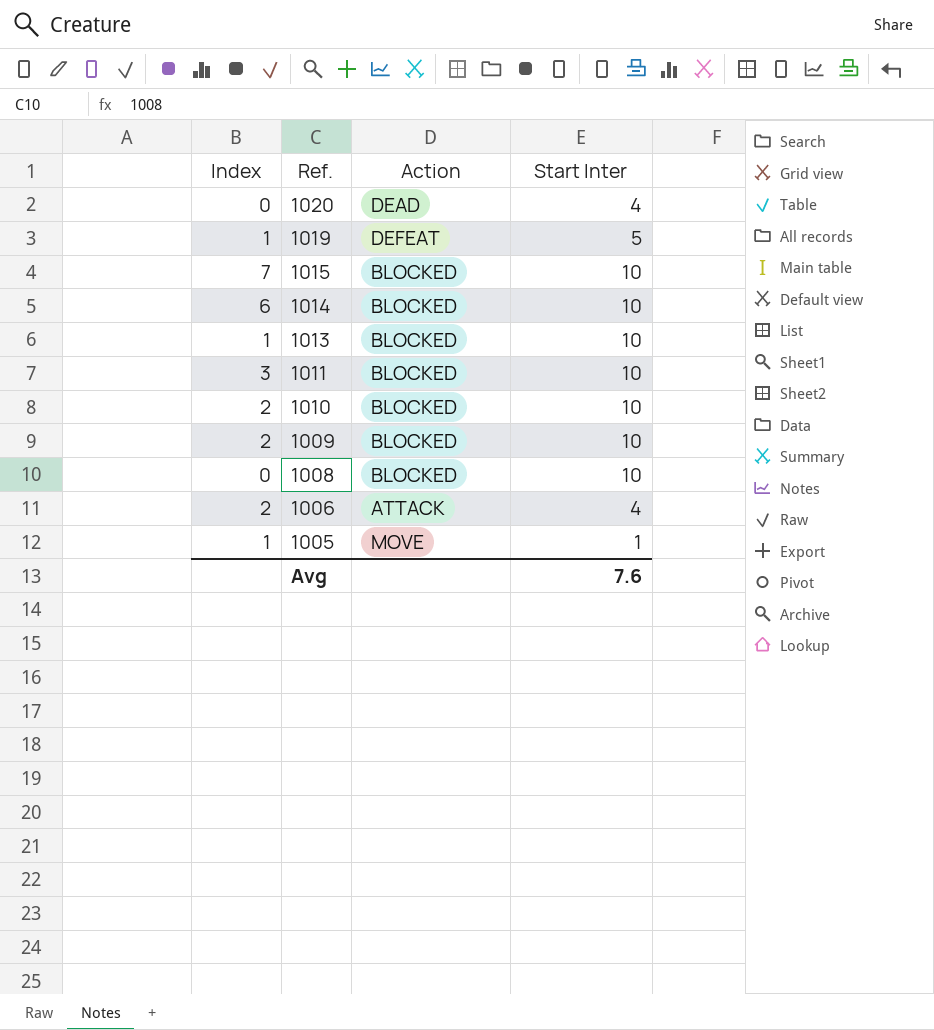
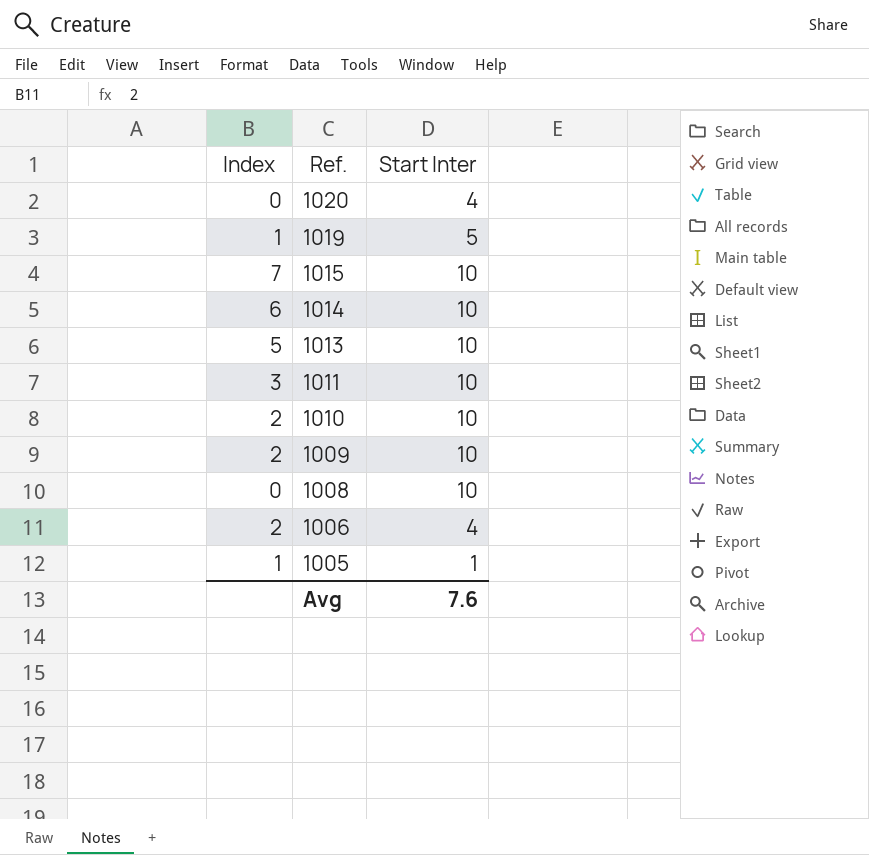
column Action | position: 3 -> none
1013 | Index: 1 -> 5

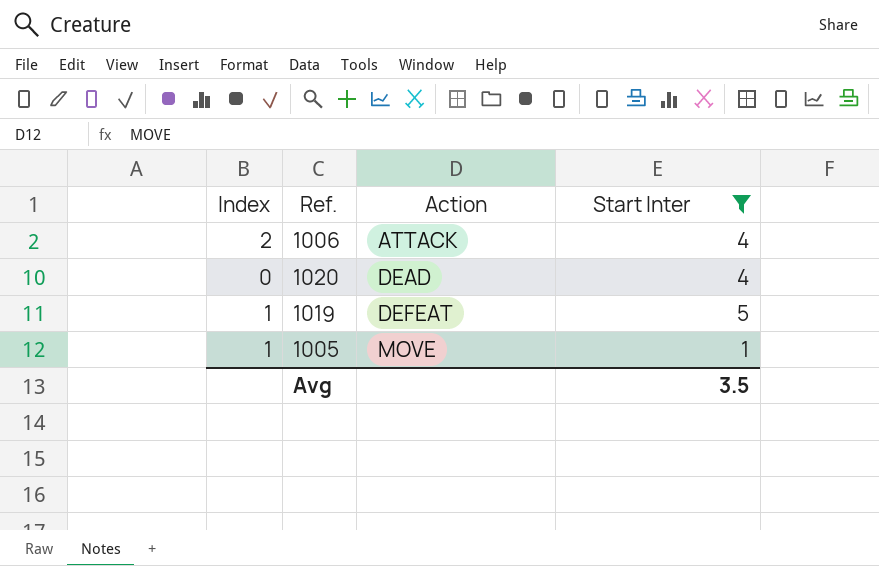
filter: none -> Start Inter != 10
row order: Ref. descending -> Action ascending
column Action | position: none -> 3
Avg | Start Inter: 7.6 -> 3.5

